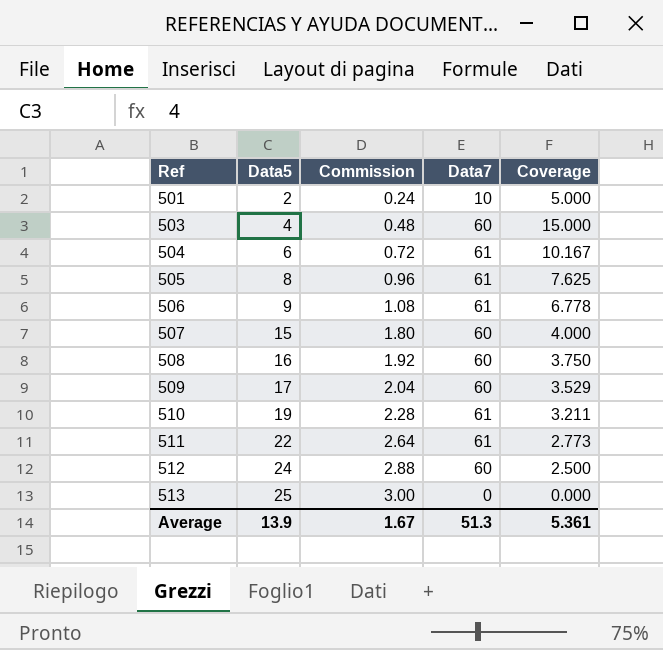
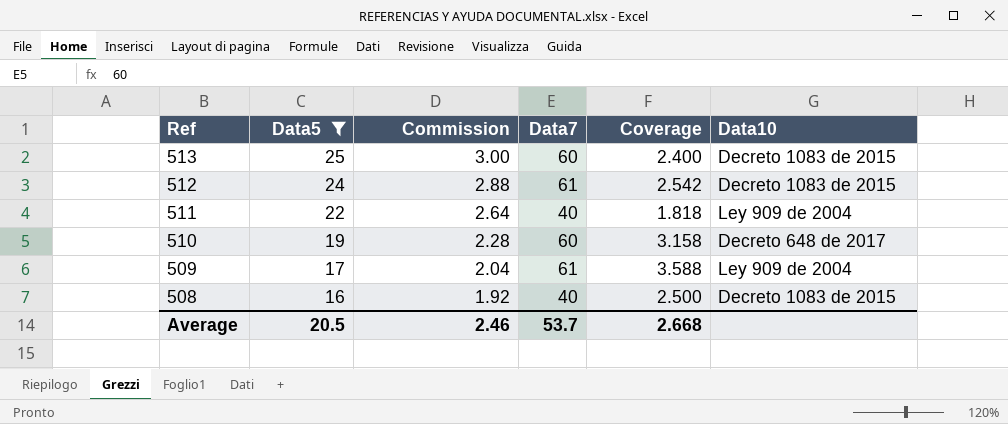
filter: none -> Data5 >= 16
row order: Ref ascending -> Ref descending
column Data10 | position: none -> 6
513 | Data7: 0 -> 60
513 | Coverage: 0.000 -> 2.400
512 | Data7: 60 -> 61
512 | Coverage: 2.500 -> 2.542
511 | Data7: 61 -> 40
511 | Coverage: 2.773 -> 1.818
510 | Data7: 61 -> 60
510 | Coverage: 3.211 -> 3.158
509 | Data7: 60 -> 61
509 | Coverage: 3.529 -> 3.588
508 | Data7: 60 -> 40
508 | Coverage: 3.750 -> 2.500
Average | Data5: 13.9 -> 20.5
Average | Commission: 1.67 -> 2.46
Average | Data7: 51.3 -> 53.7
Average | Coverage: 5.361 -> 2.668

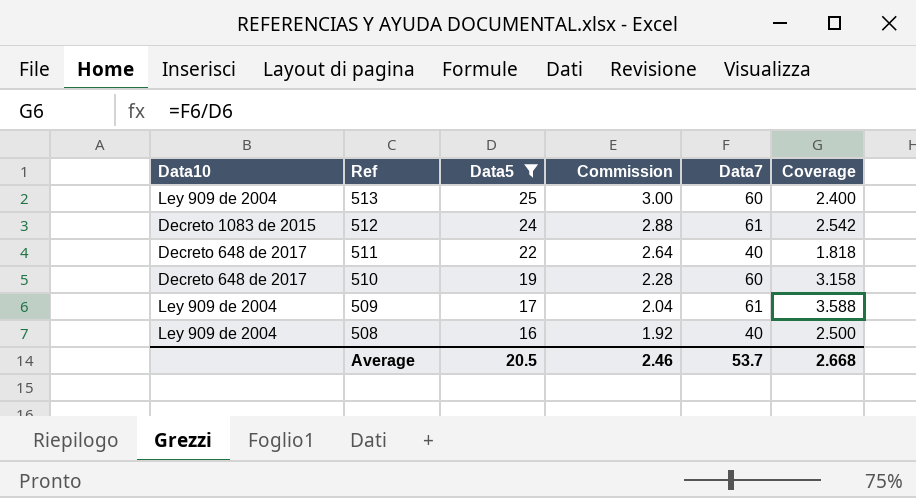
column Data10 | position: 6 -> 1
513 | Data10: Decreto 1083 de 2015 -> Ley 909 de 2004
511 | Data10: Ley 909 de 2004 -> Decreto 648 de 2017
508 | Data10: Decreto 1083 de 2015 -> Ley 909 de 2004

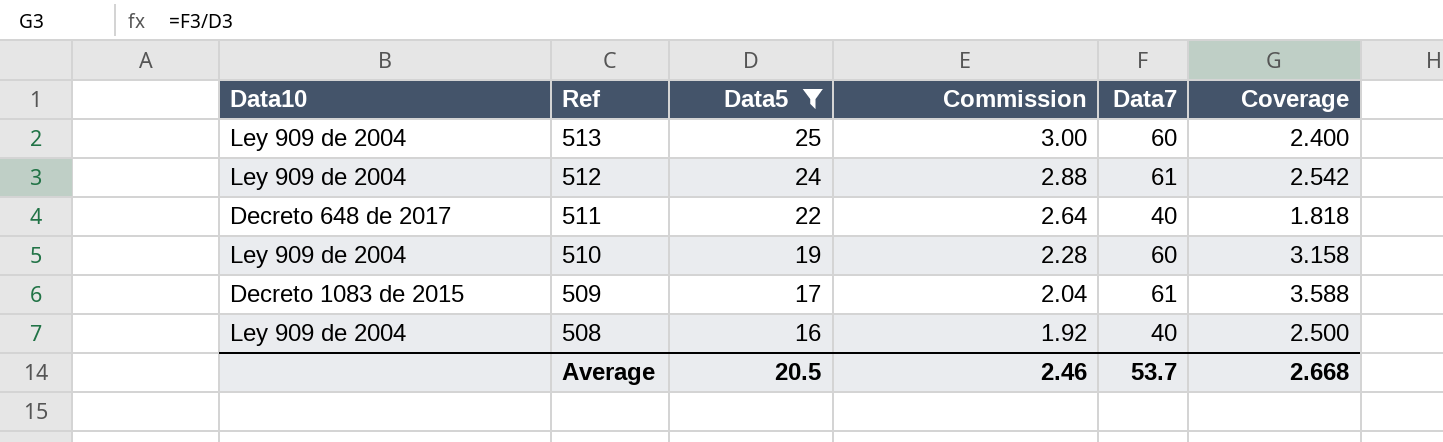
512 | Data10: Decreto 1083 de 2015 -> Ley 909 de 2004
510 | Data10: Decreto 648 de 2017 -> Ley 909 de 2004
509 | Data10: Ley 909 de 2004 -> Decreto 1083 de 2015

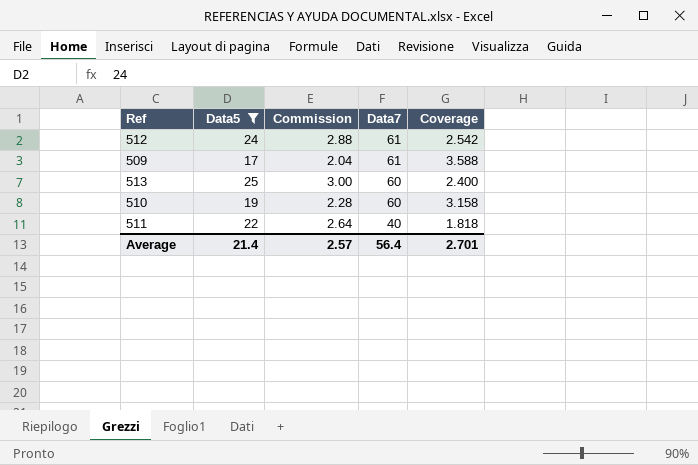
row order: Ref descending -> Data7 descending
column Data10 | position: 1 -> none
row 508: Ley 909 de 2004 | 16 | 1.92 | 40 | 2.500 -> none
Average | Data5: 20.5 -> 21.4
Average | Commission: 2.46 -> 2.57
Average | Data7: 53.7 -> 56.4
Average | Coverage: 2.668 -> 2.701

